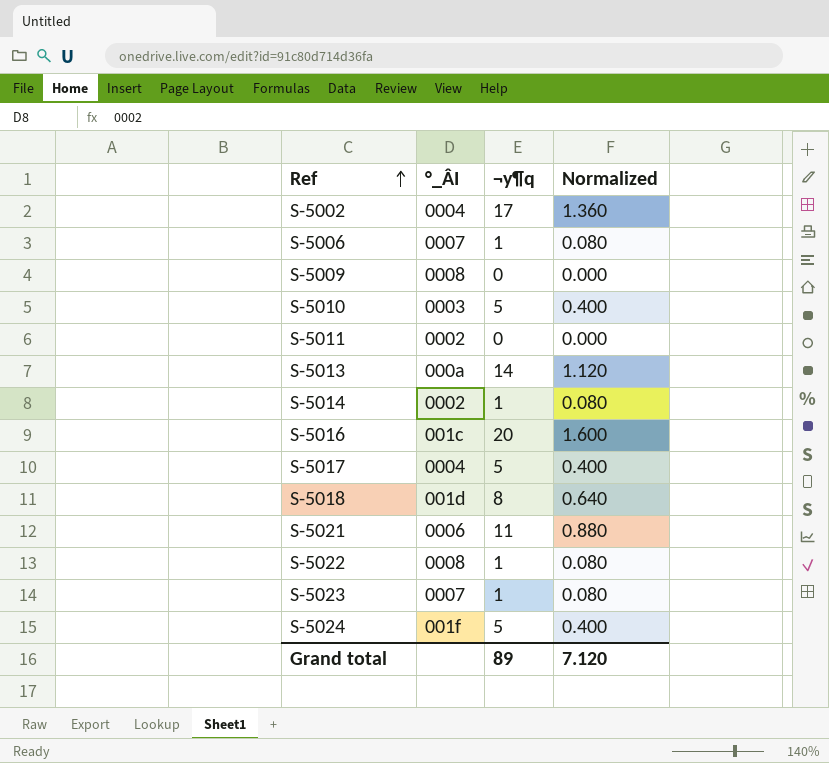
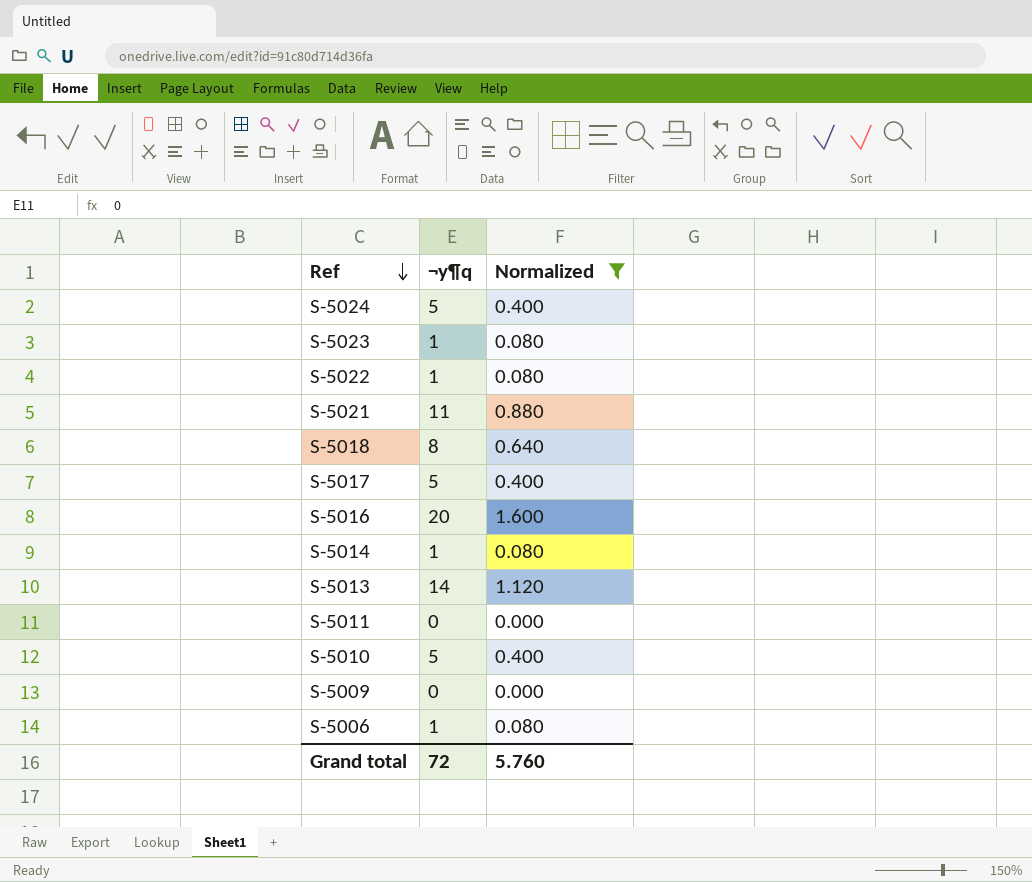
filter: none -> Normalized != 1.360
row order: Ref ascending -> Ref descending
column °_ÂI | position: 2 -> none
Grand total | ¬y¶q: 89 -> 72
Grand total | Normalized: 7.120 -> 5.760

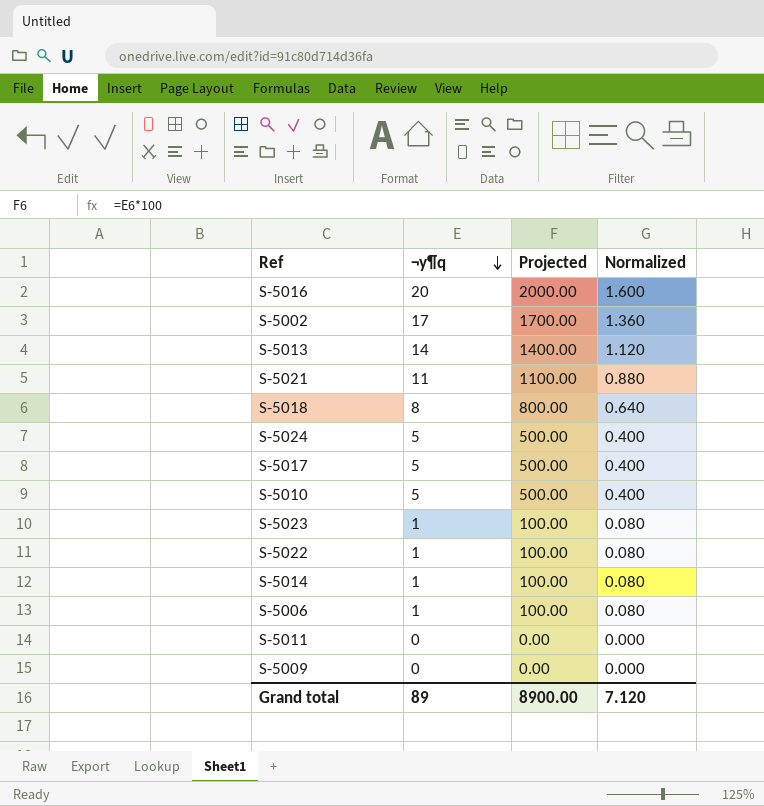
filter: Normalized != 1.360 -> none
row order: Ref descending -> ¬y¶q descending
column Projected | formula: none -> [¬y¶q] * 100
Grand total | ¬y¶q: 72 -> 89
Grand total | Normalized: 5.760 -> 7.120

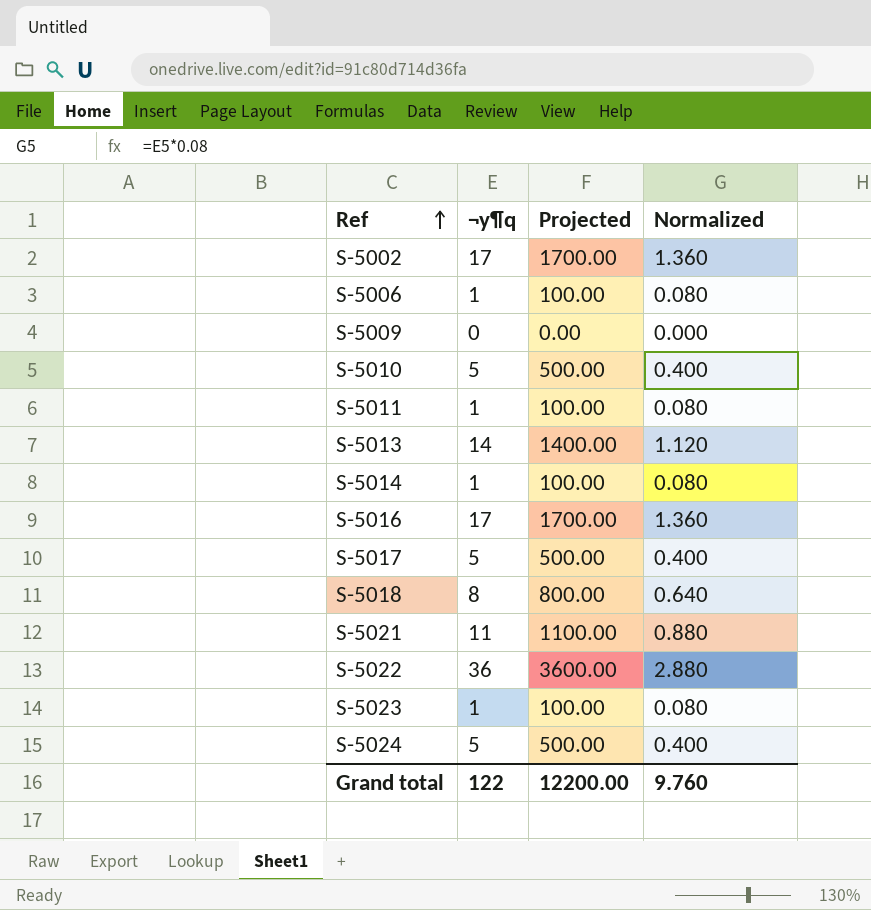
row order: ¬y¶q descending -> Ref ascending
S-5011 | ¬y¶q: 0 -> 1
S-5011 | Projected: 0.00 -> 100.00
S-5011 | Normalized: 0.000 -> 0.080
S-5016 | ¬y¶q: 20 -> 17
S-5016 | Projected: 2000.00 -> 1700.00
S-5016 | Normalized: 1.600 -> 1.360
S-5022 | ¬y¶q: 1 -> 36
S-5022 | Projected: 100.00 -> 3600.00
S-5022 | Normalized: 0.080 -> 2.880
Grand total | ¬y¶q: 89 -> 122
Grand total | Projected: 8900.00 -> 12200.00
Grand total | Normalized: 7.120 -> 9.760

